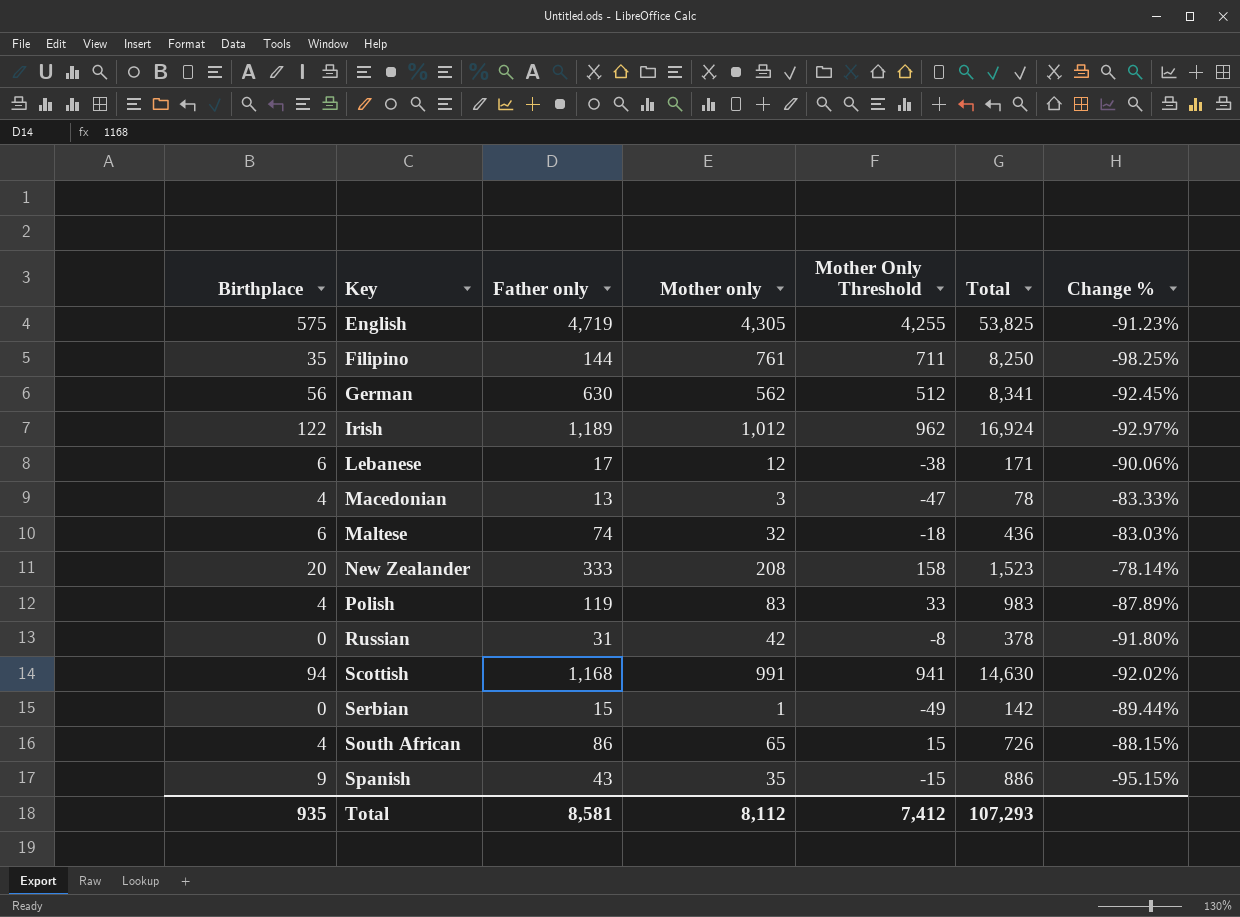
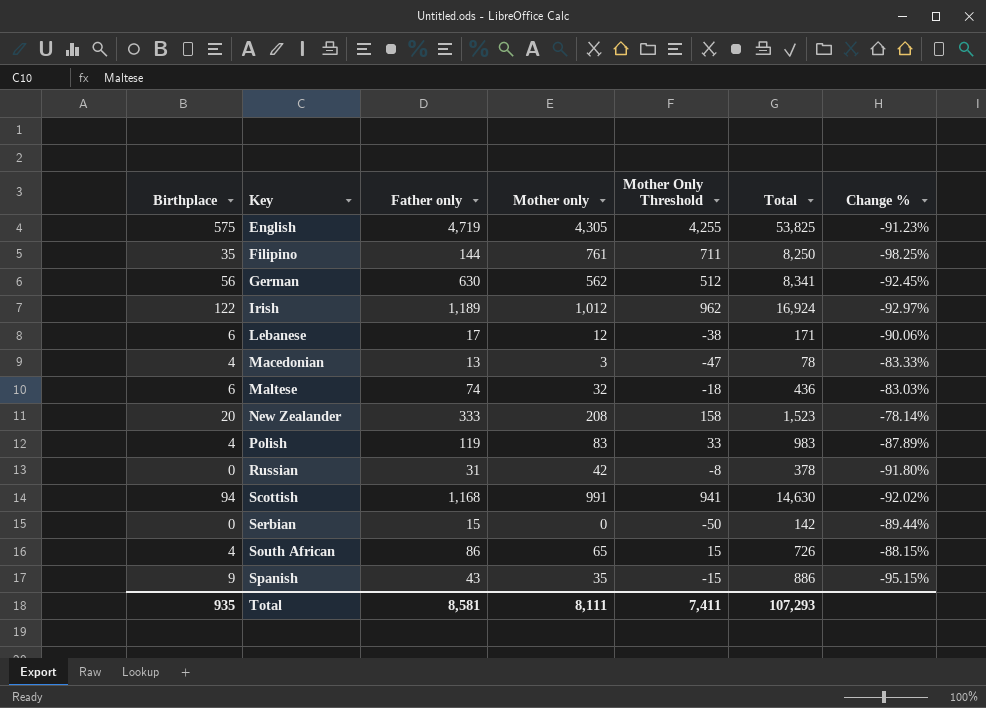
Serbian | Mother only: 1 -> 0
Serbian | Mother Only Threshold: -49 -> -50
Total | Mother only: 8,112 -> 8,111
Total | Mother Only Threshold: 7,412 -> 7,411

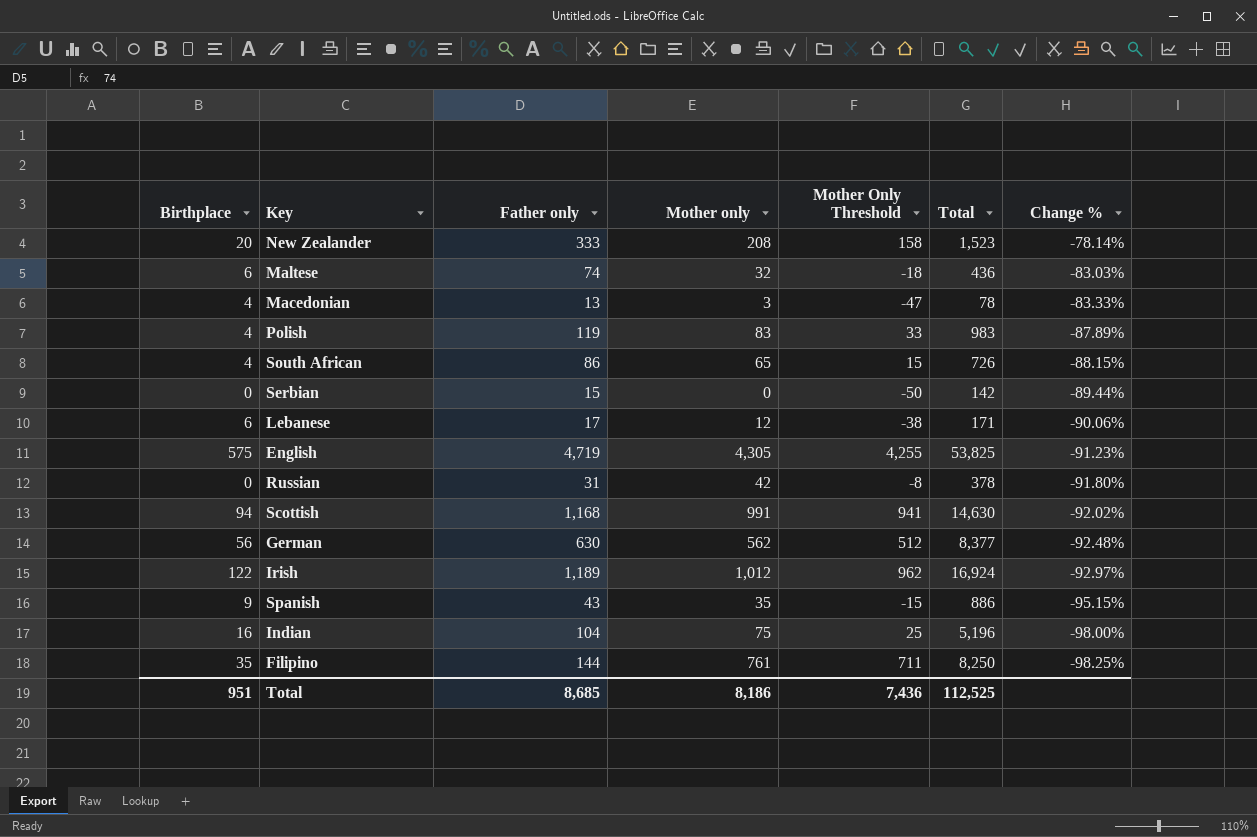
row order: Key ascending -> Change % descending
German | Total: 8,341 -> 8,377
German | Change %: -92.45% -> -92.48%
row Indian: none -> 16 | 104 | 75 | 25 | 5,196 | -98.00%
Total | Birthplace: 935 -> 951
Total | Father only: 8,581 -> 8,685
Total | Mother only: 8,111 -> 8,186
Total | Mother Only Threshold: 7,411 -> 7,436
Total | Total: 107,293 -> 112,525

